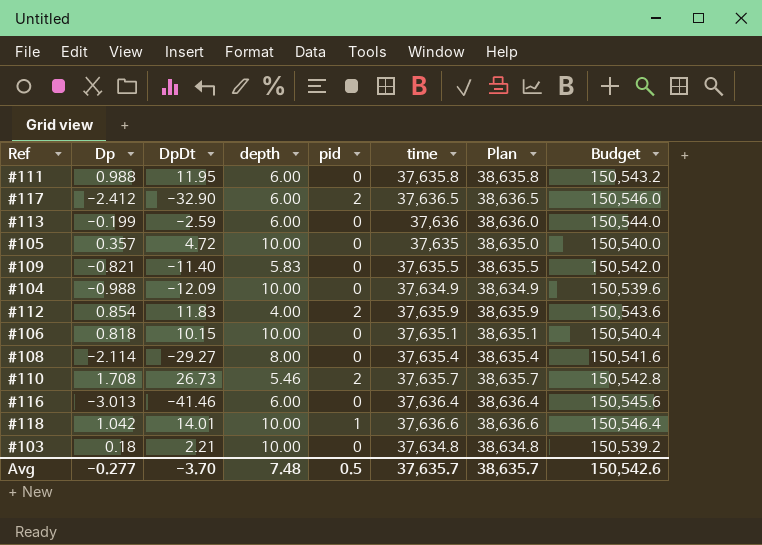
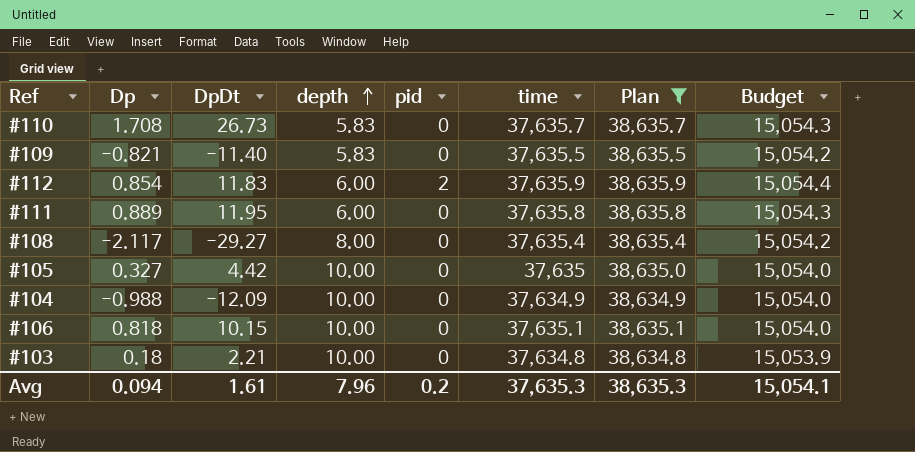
filter: none -> Plan <= 38,635.9
row order: none -> depth ascending
column Budget | formula: [time] * 4 -> [time] * 0.4
#110 | depth: 5.46 -> 5.83
#110 | pid: 2 -> 0
#112 | depth: 4.00 -> 6.00
#111 | Dp: 0.988 -> 0.889
#108 | Dp: -2.114 -> -2.117
#105 | Dp: 0.357 -> 0.327
#105 | DpDt: 4.72 -> 4.42
Avg | Dp: -0.277 -> 0.094
Avg | DpDt: -3.70 -> 1.61
Avg | depth: 7.48 -> 7.96
Avg | pid: 0.5 -> 0.2
Avg | time: 37,635.7 -> 37,635.3
Avg | Plan: 38,635.7 -> 38,635.3
Avg | Budget: 150,542.6 -> 15,054.1

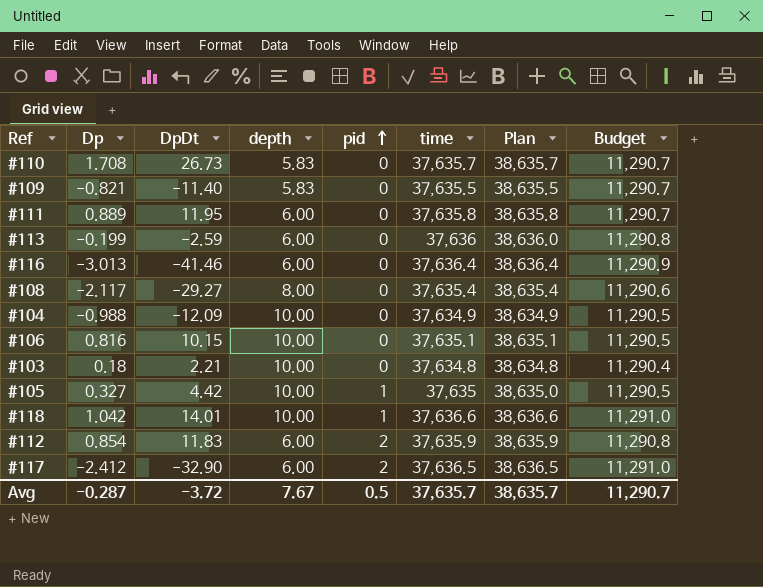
filter: Plan <= 38,635.9 -> none
row order: depth ascending -> pid ascending
column Budget | formula: [time] * 0.4 -> [time] * 0.3
#106 | Dp: 0.818 -> 0.816
#105 | pid: 0 -> 1
Avg | Dp: 0.094 -> -0.287
Avg | DpDt: 1.61 -> -3.72
Avg | depth: 7.96 -> 7.67
Avg | pid: 0.2 -> 0.5
Avg | time: 37,635.3 -> 37,635.7
Avg | Plan: 38,635.3 -> 38,635.7
Avg | Budget: 15,054.1 -> 11,290.7

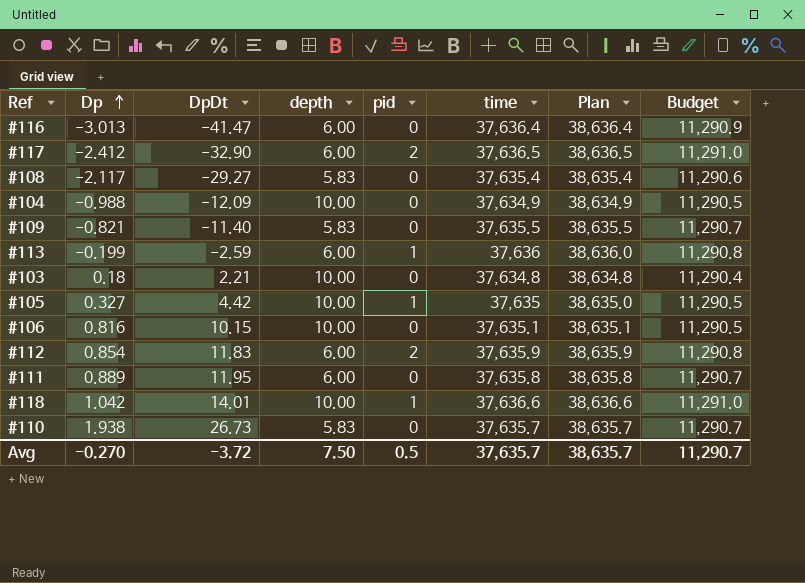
row order: pid ascending -> Dp ascending
#116 | DpDt: -41.46 -> -41.47
#108 | depth: 8.00 -> 5.83
#113 | pid: 0 -> 1
#110 | Dp: 1.708 -> 1.938
Avg | Dp: -0.287 -> -0.270
Avg | depth: 7.67 -> 7.50

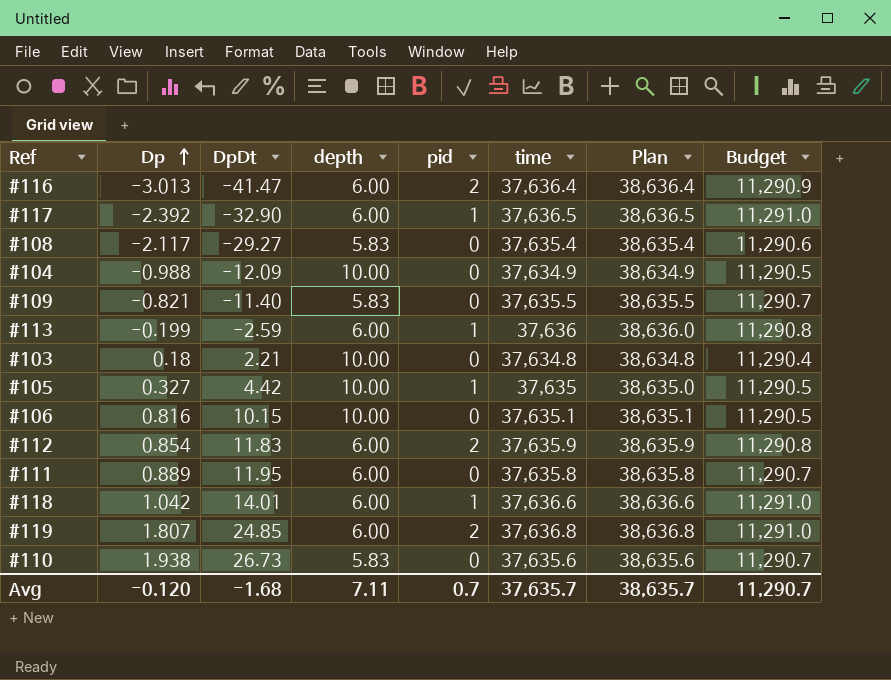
#116 | pid: 0 -> 2
#117 | Dp: -2.412 -> -2.392
#117 | pid: 2 -> 1
#118 | depth: 10.00 -> 6.00
row #119: none -> 1.807 | 24.85 | 6.00 | 2 | 37,636.8 | 38,636.8 | 11,291.0
#110 | time: 37,635.7 -> 37,635.6
#110 | Plan: 38,635.7 -> 38,635.6
Avg | Dp: -0.270 -> -0.120
Avg | DpDt: -3.72 -> -1.68
Avg | depth: 7.50 -> 7.11
Avg | pid: 0.5 -> 0.7

